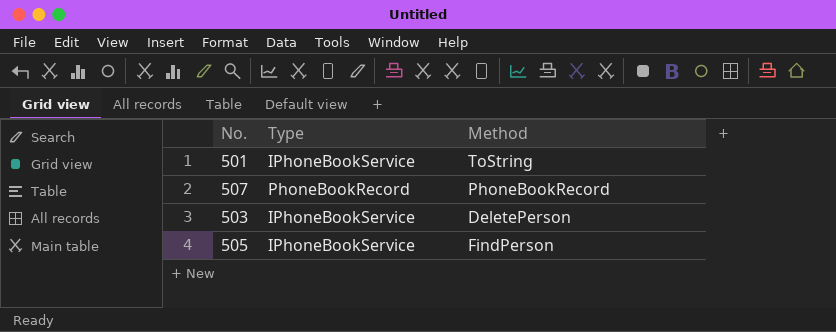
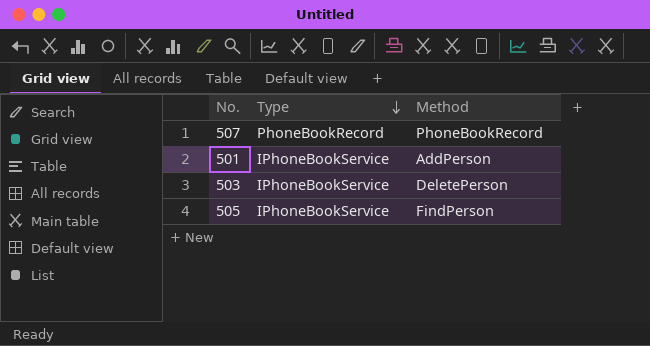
row order: none -> Type descending
501 | Method: ToString -> AddPerson

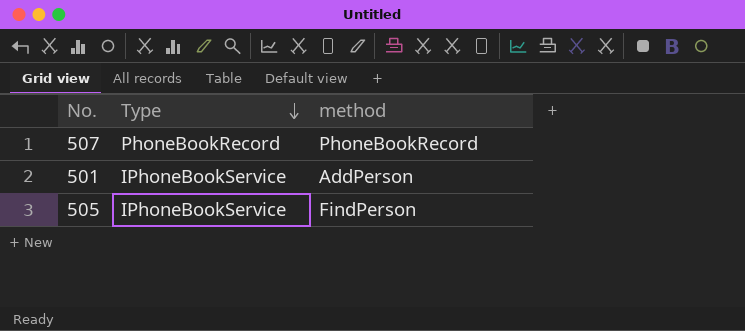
column name: Method -> method
row 503: IPhoneBookService | DeletePerson -> none

